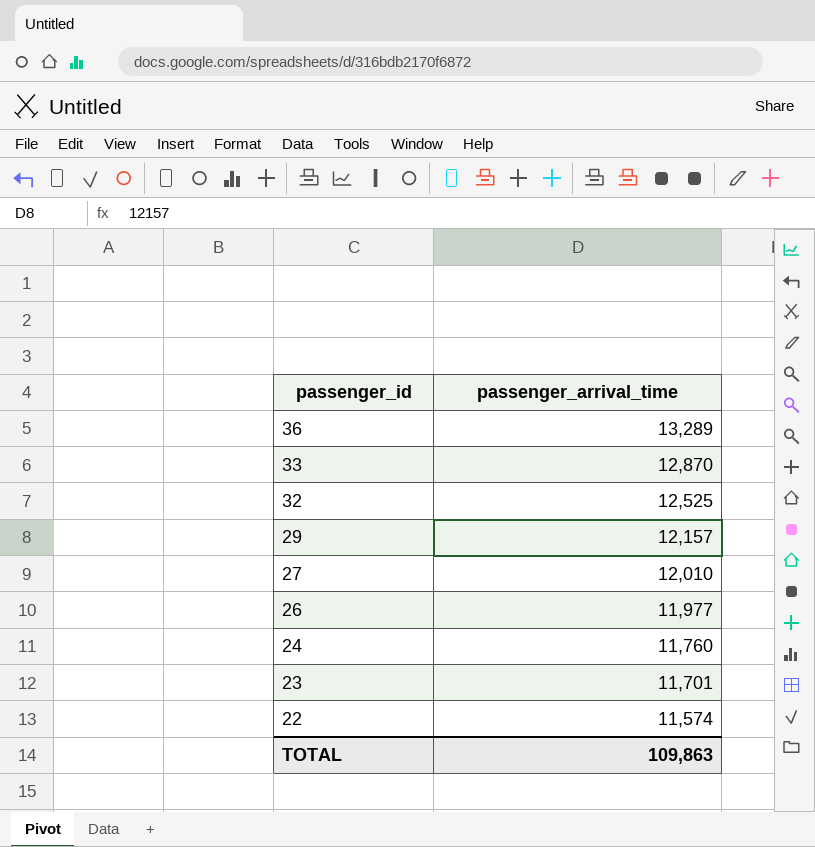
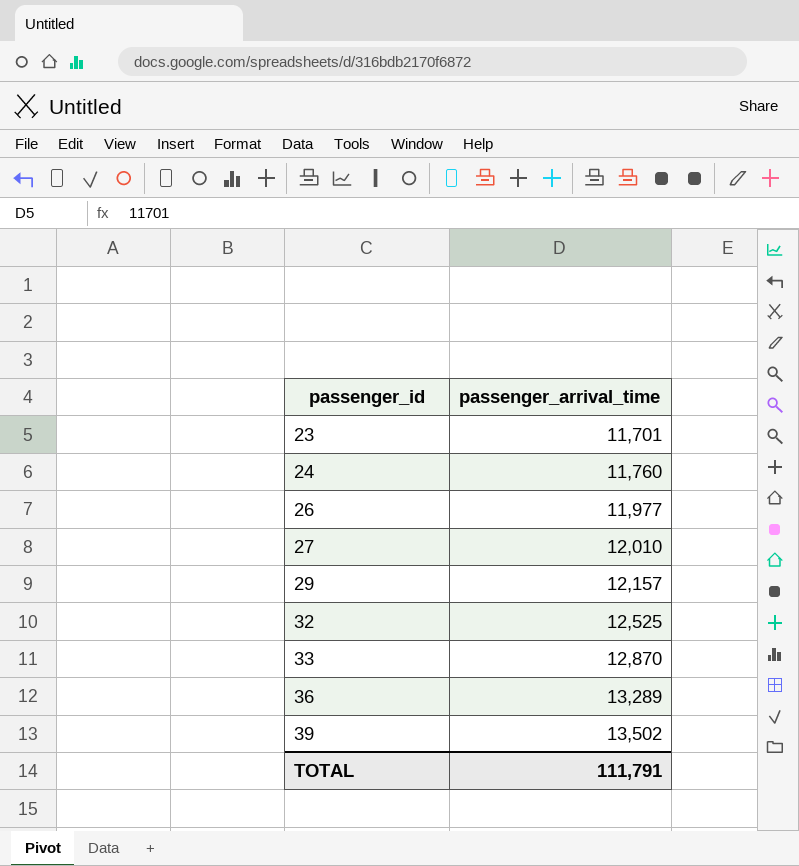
row order: passenger_id descending -> passenger_id ascending
row 22: 11,574 -> none
row 39: none -> 13,502
TOTAL | passenger_arrival_time: 109,863 -> 111,791

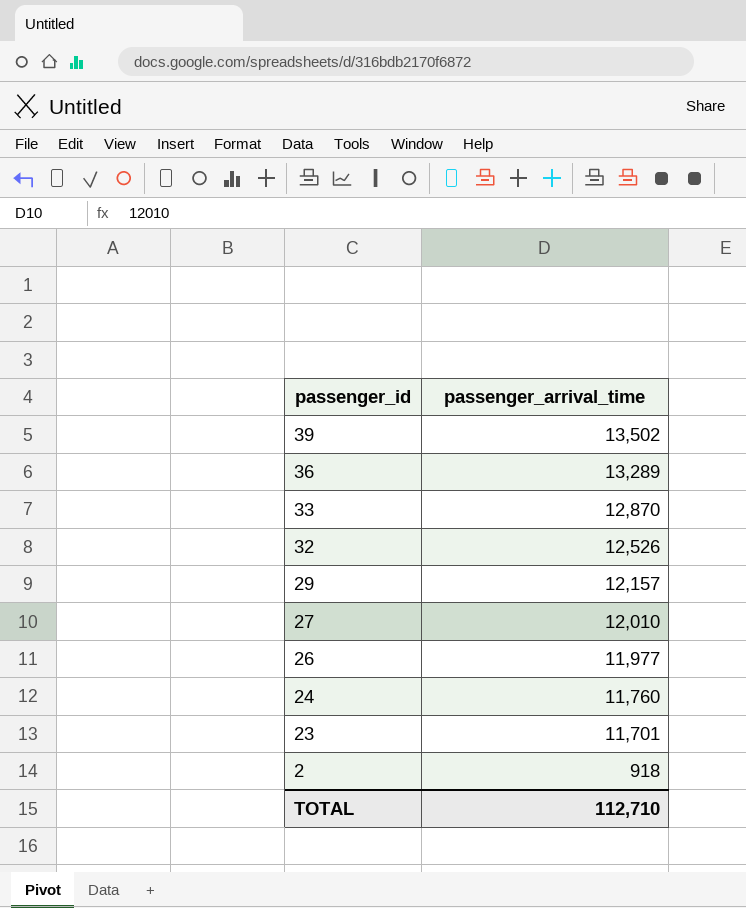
row order: passenger_id ascending -> passenger_id descending
32 | passenger_arrival_time: 12,525 -> 12,526
row 2: none -> 918
TOTAL | passenger_arrival_time: 111,791 -> 112,710

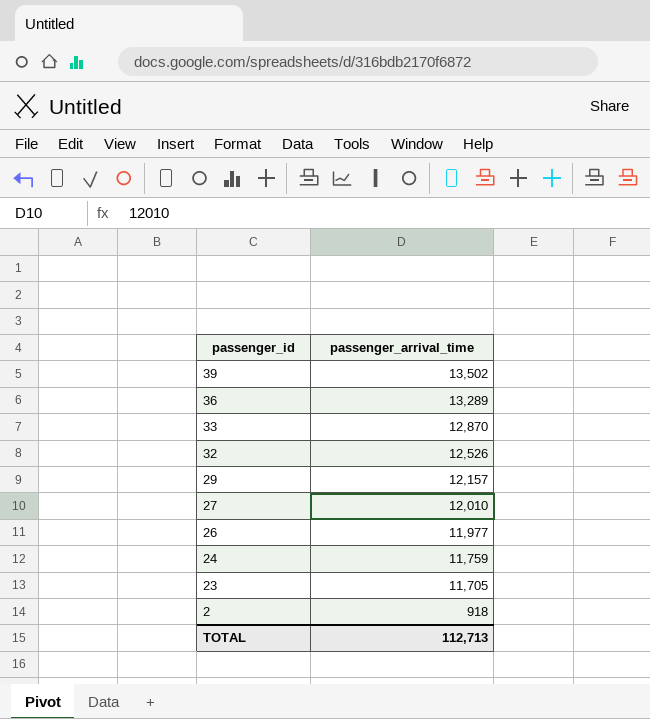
24 | passenger_arrival_time: 11,760 -> 11,759
23 | passenger_arrival_time: 11,701 -> 11,705
TOTAL | passenger_arrival_time: 112,710 -> 112,713

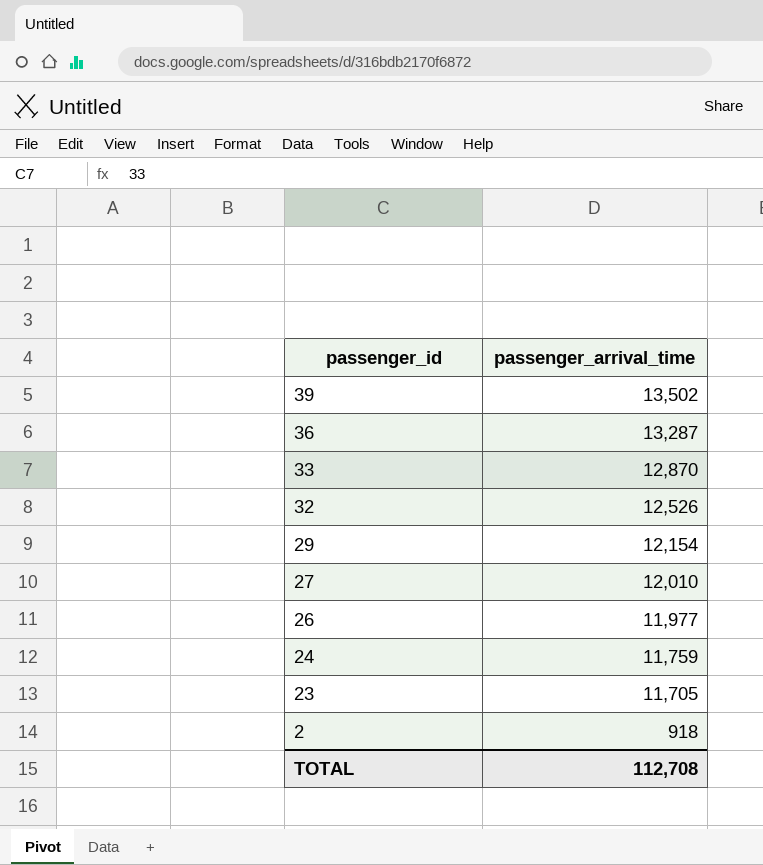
36 | passenger_arrival_time: 13,289 -> 13,287
29 | passenger_arrival_time: 12,157 -> 12,154
TOTAL | passenger_arrival_time: 112,713 -> 112,708

